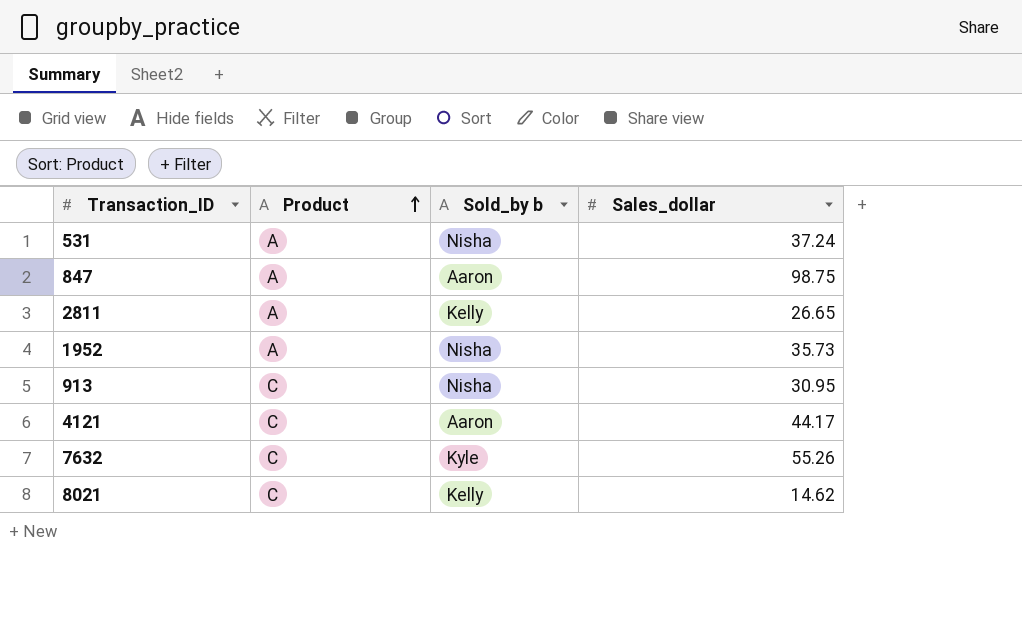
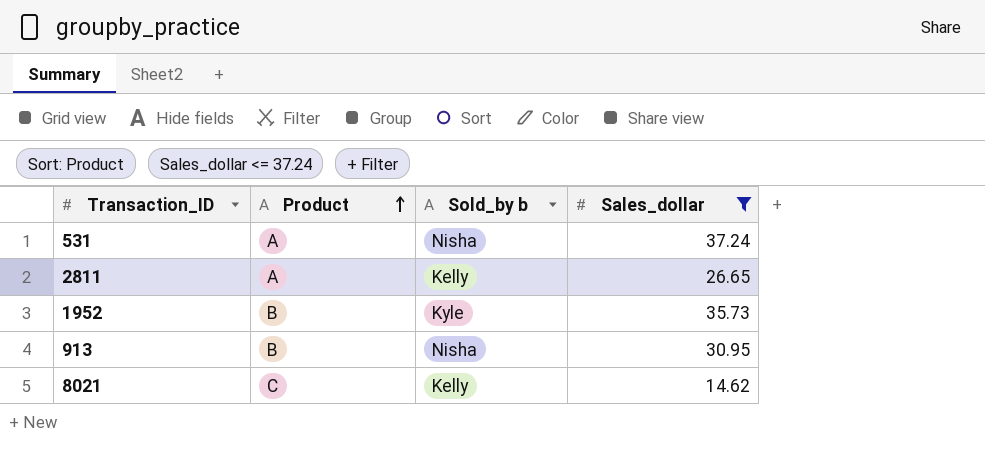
filter: none -> Sales_dollar <= 37.24
1952 | Product: A -> B
1952 | Sold_by b: Nisha -> Kyle
913 | Product: C -> B

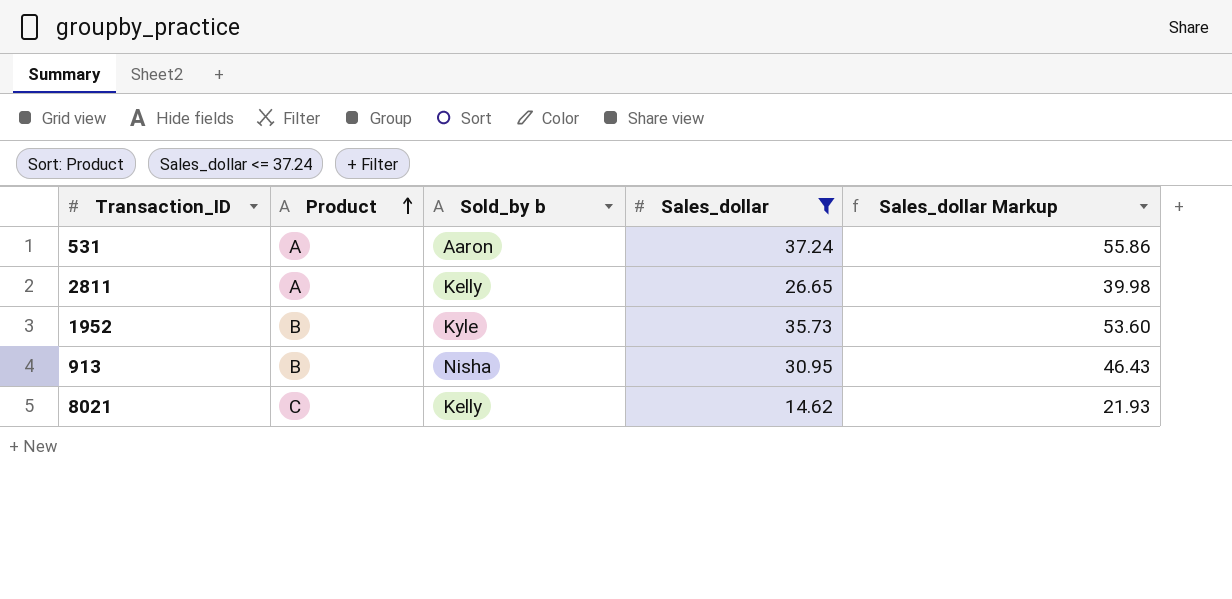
column Sales_dollar Markup | formula: none -> [Sales_dollar] * 1.5
531 | Sold_by b: Nisha -> Aaron

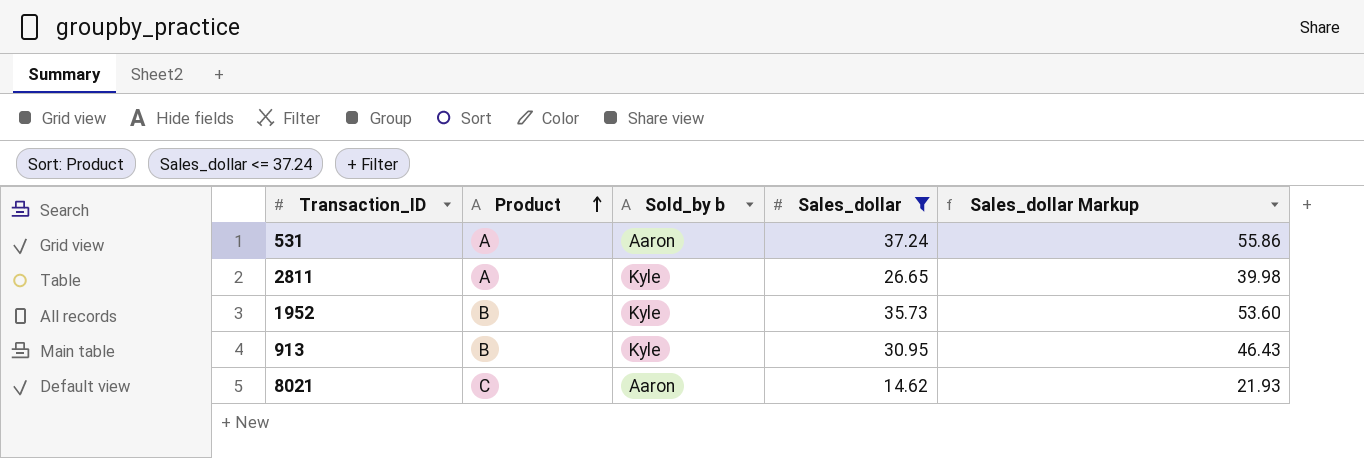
2811 | Sold_by b: Kelly -> Kyle
913 | Sold_by b: Nisha -> Kyle
8021 | Sold_by b: Kelly -> Aaron

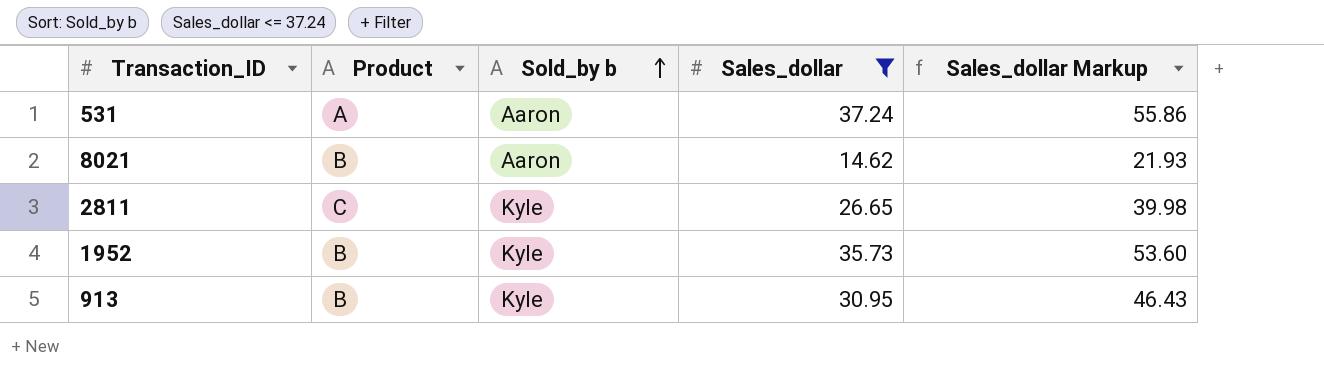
row order: Product ascending -> Sold_by b ascending
8021 | Product: C -> B
2811 | Product: A -> C

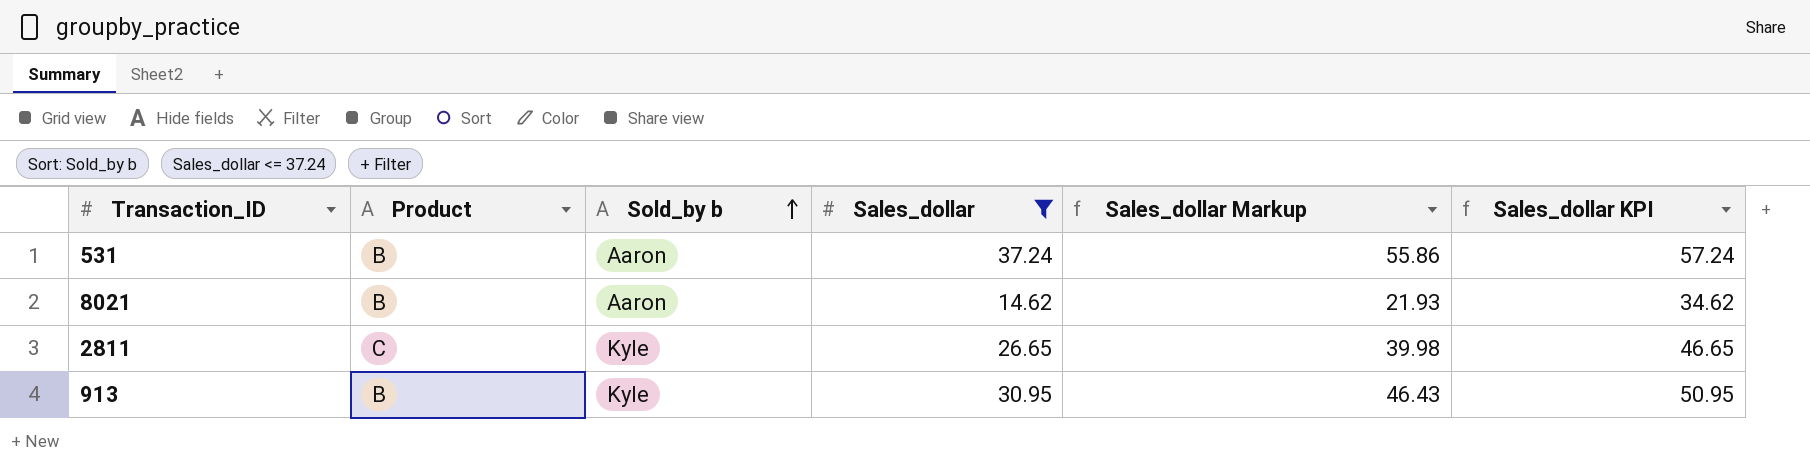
column Sales_dollar KPI | formula: none -> [Sales_dollar] + 20
row 1952: B | Kyle | 35.73 | 53.60 -> none
531 | Product: A -> B

